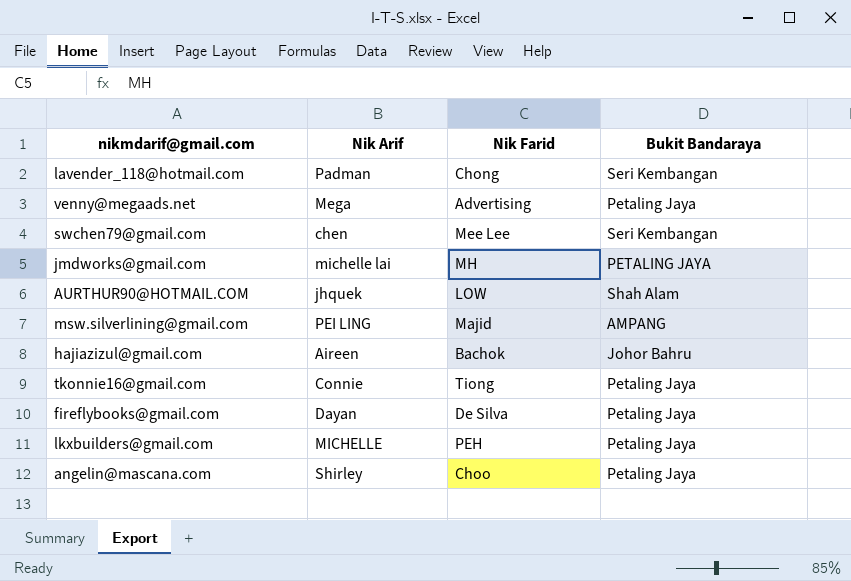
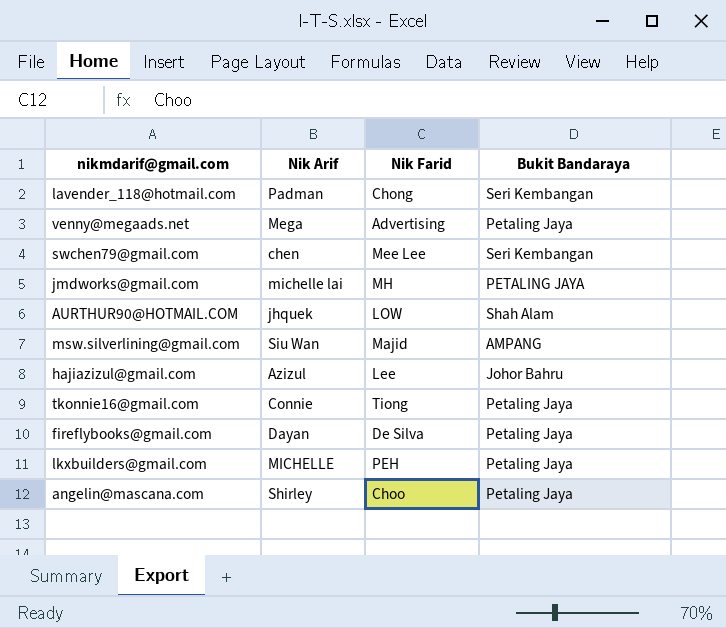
msw.silverlining@gmail.com | Nik Arif: PEI LING -> Siu Wan
hajiazizul@gmail.com | Nik Arif: Aireen -> Azizul
hajiazizul@gmail.com | Nik Farid: Bachok -> Lee

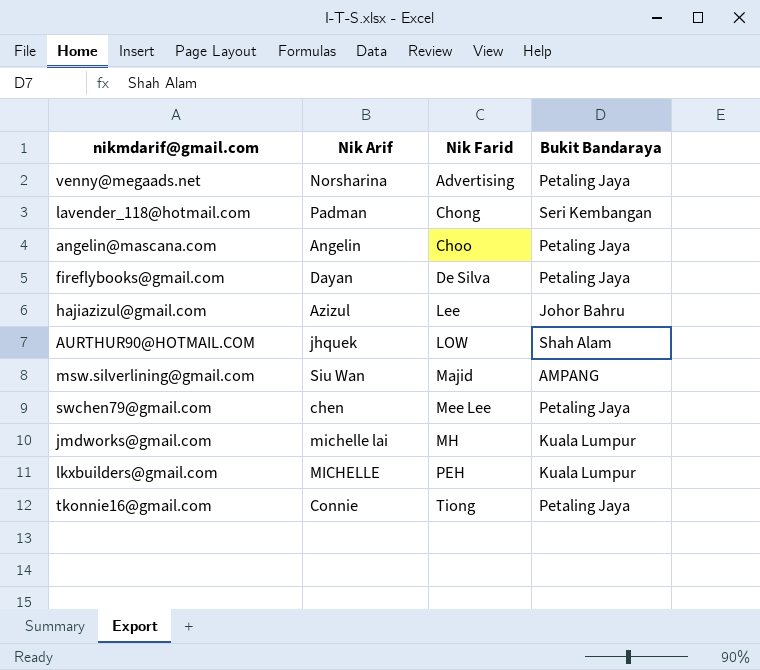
row order: none -> Nik Farid ascending
venny@megaads.net | Nik Arif: Mega -> Norsharina
angelin@mascana.com | Nik Arif: Shirley -> Angelin
swchen79@gmail.com | Bukit Bandaraya: Seri Kembangan -> Petaling Jaya
jmdworks@gmail.com | Bukit Bandaraya: PETALING JAYA -> Kuala Lumpur
lkxbuilders@gmail.com | Bukit Bandaraya: Petaling Jaya -> Kuala Lumpur

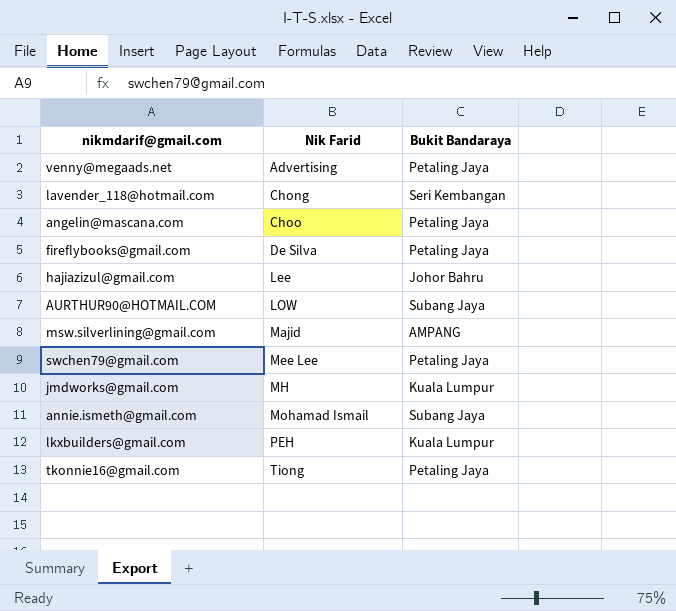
column Nik Arif | position: 2 -> none
AURTHUR90@HOTMAIL.COM | Bukit Bandaraya: Shah Alam -> Subang Jaya
row annie.ismeth@gmail.com: none -> Mohamad Ismail | Subang Jaya

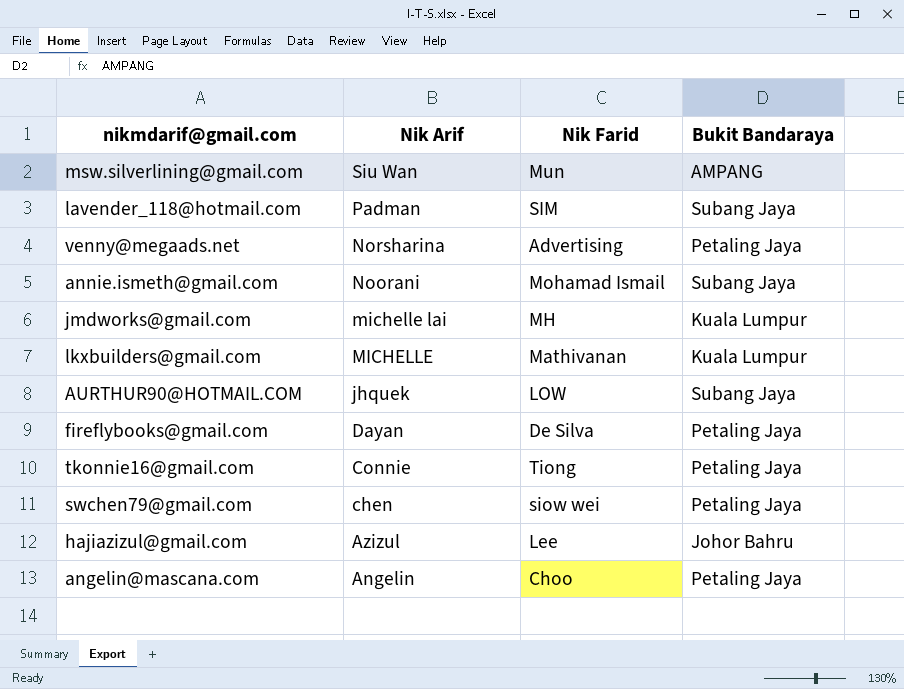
row order: Nik Farid ascending -> Nik Arif descending
column Nik Arif | position: none -> 2
msw.silverlining@gmail.com | Nik Farid: Majid -> Mun
lavender_118@hotmail.com | Nik Farid: Chong -> SIM
lavender_118@hotmail.com | Bukit Bandaraya: Seri Kembangan -> Subang Jaya
lkxbuilders@gmail.com | Nik Farid: PEH -> Mathivanan
swchen79@gmail.com | Nik Farid: Mee Lee -> siow wei

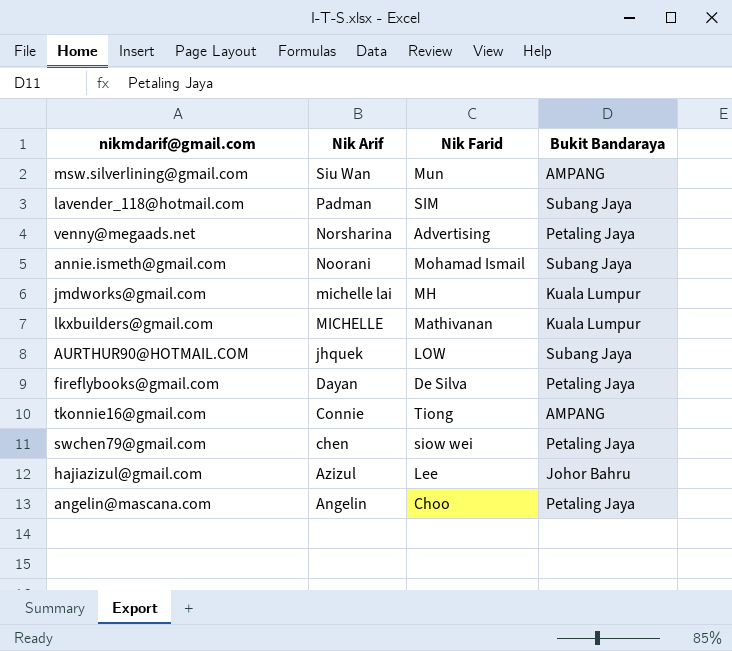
tkonnie16@gmail.com | Bukit Bandaraya: Petaling Jaya -> AMPANG

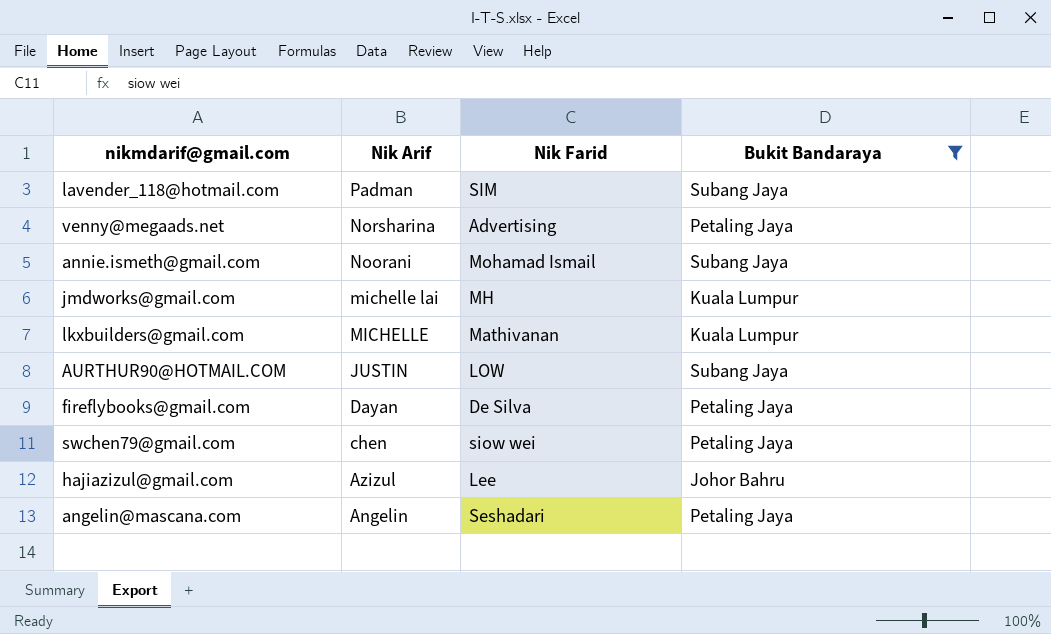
filter: none -> Bukit Bandaraya != AMPANG
AURTHUR90@HOTMAIL.COM | Nik Arif: jhquek -> JUSTIN
angelin@mascana.com | Nik Farid: Choo -> Seshadari

